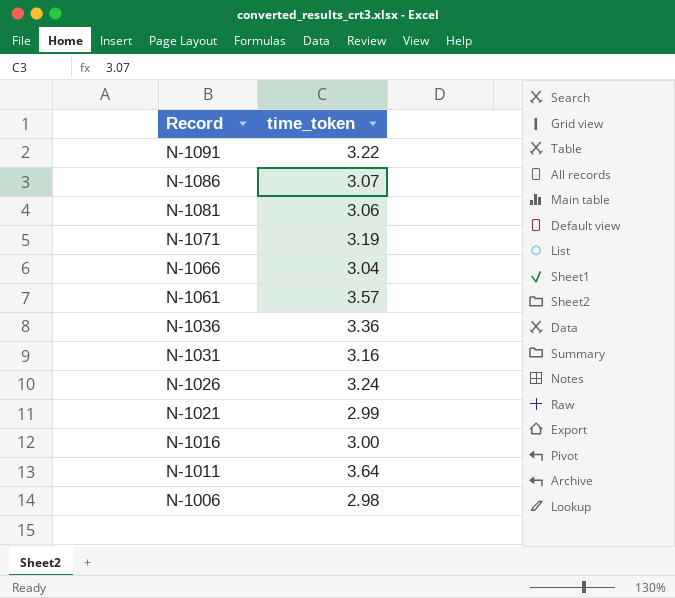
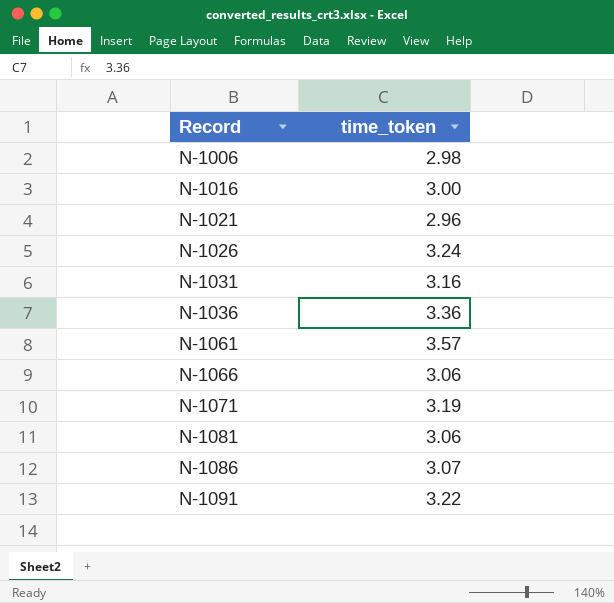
row order: Record descending -> Record ascending
row N-1011: 3.64 -> none
N-1021 | time_token: 2.99 -> 2.96
N-1066 | time_token: 3.04 -> 3.06

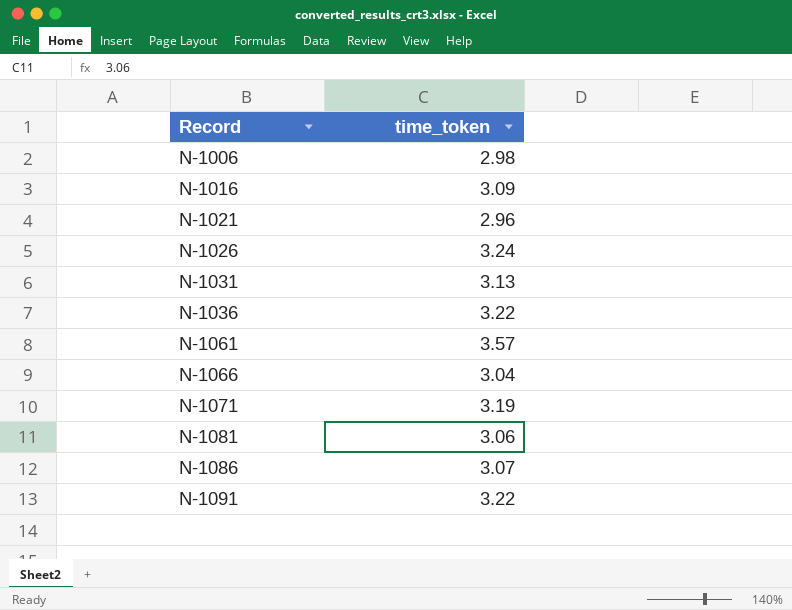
N-1016 | time_token: 3.00 -> 3.09
N-1031 | time_token: 3.16 -> 3.13
N-1036 | time_token: 3.36 -> 3.22
N-1066 | time_token: 3.06 -> 3.04

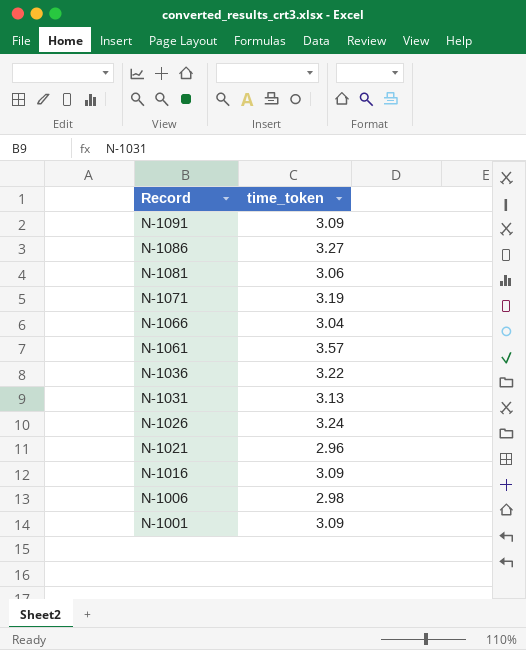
row order: Record ascending -> Record descending
N-1091 | time_token: 3.22 -> 3.09
N-1086 | time_token: 3.07 -> 3.27
row N-1001: none -> 3.09

